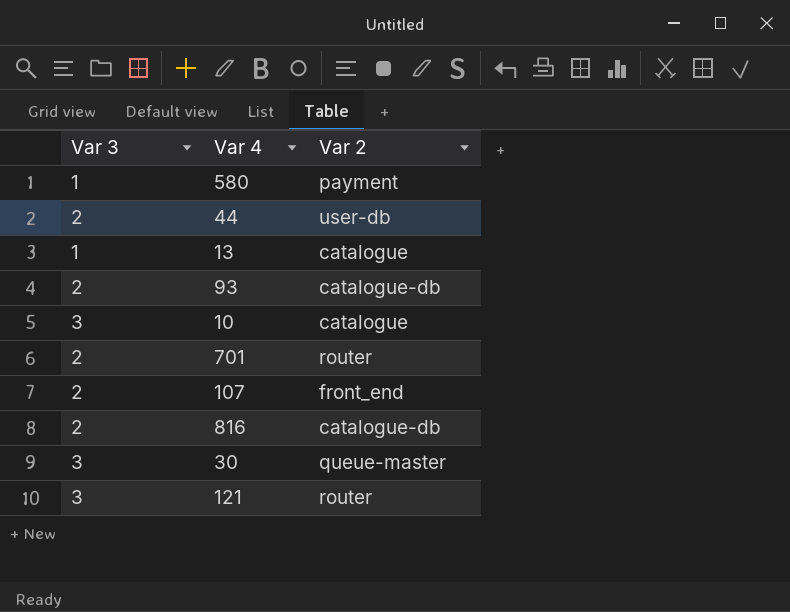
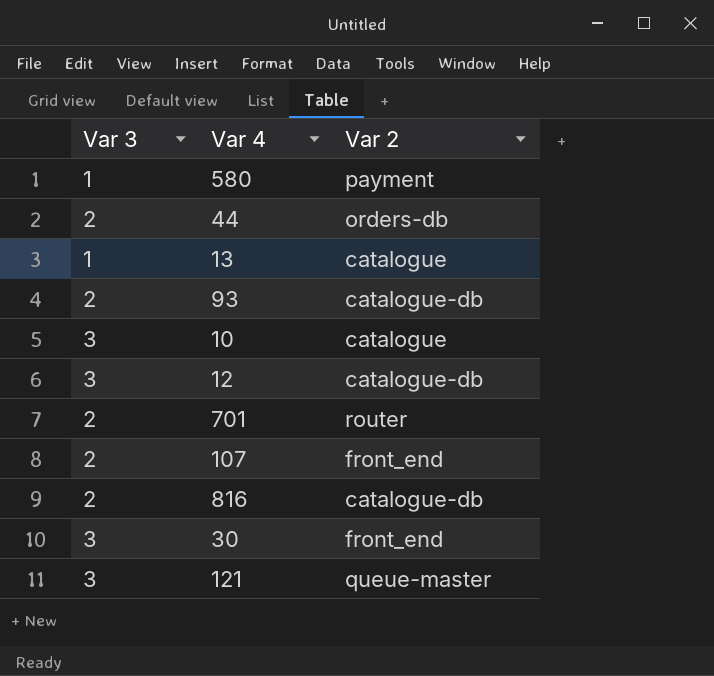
44 | Var 2: user-db -> orders-db
row 12: none -> 3 | catalogue-db
30 | Var 2: queue-master -> front_end
121 | Var 2: router -> queue-master

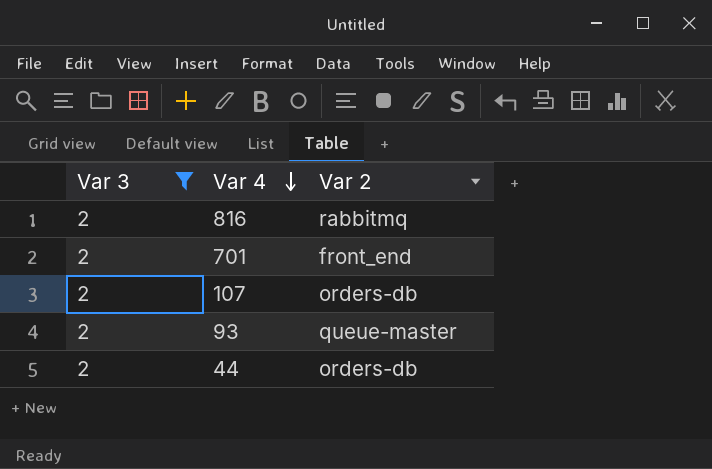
filter: none -> Var 3 = 2
row order: none -> Var 4 descending
816 | Var 2: catalogue-db -> rabbitmq
701 | Var 2: router -> front_end
107 | Var 2: front_end -> orders-db
93 | Var 2: catalogue-db -> queue-master

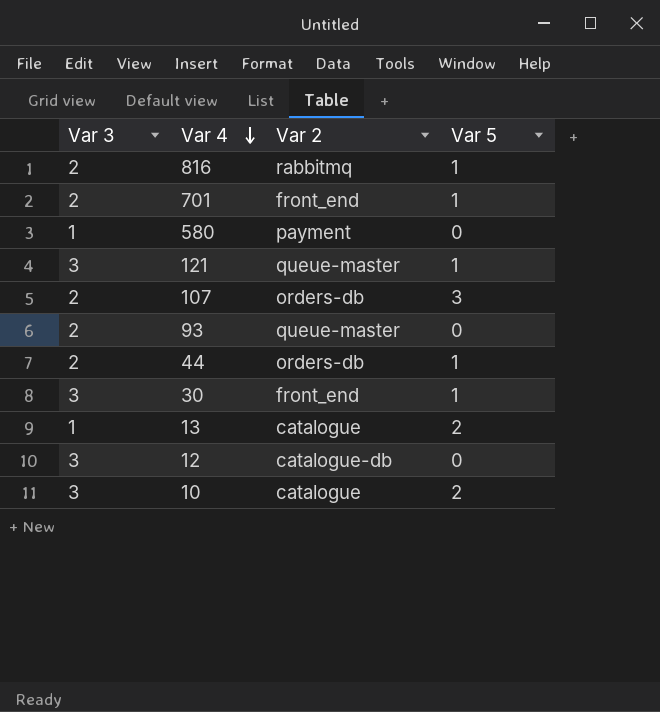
filter: Var 3 = 2 -> none
column Var 5 | position: none -> 4

